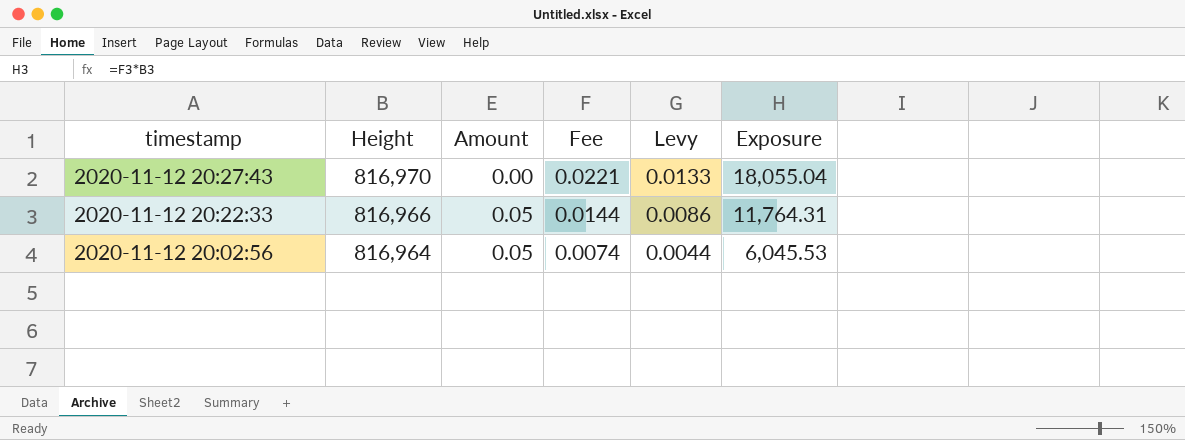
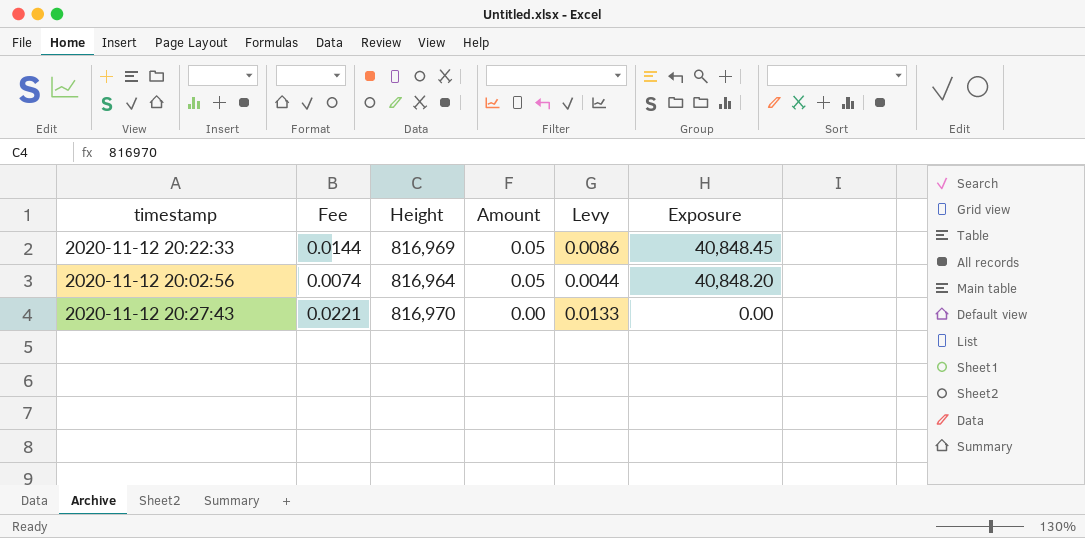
row order: timestamp descending -> Amount descending
column Fee | position: 4 -> 2
column Exposure | formula: [Height] * [Fee] -> [Height] * [Amount]
2020-11-12 20:22:33 | Height: 816,966 -> 816,969

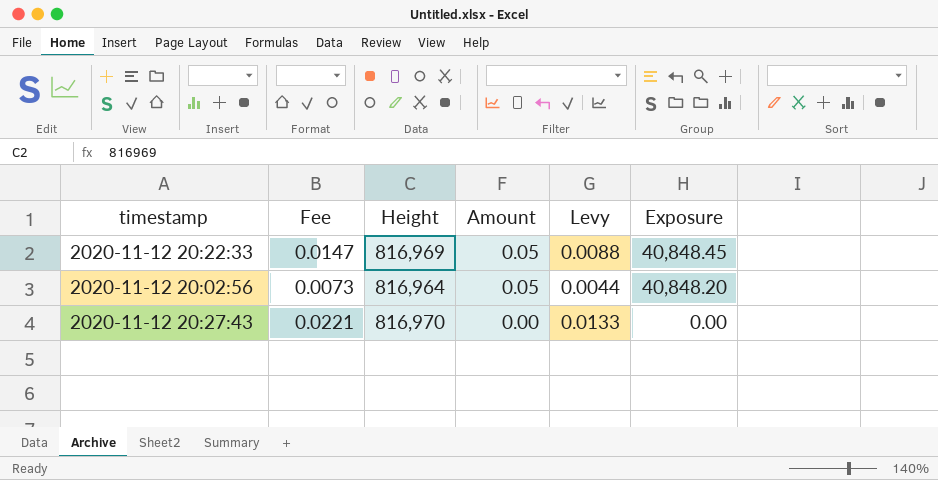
2020-11-12 20:22:33 | Fee: 0.0144 -> 0.0147
2020-11-12 20:22:33 | Levy: 0.0086 -> 0.0088
2020-11-12 20:02:56 | Fee: 0.0074 -> 0.0073

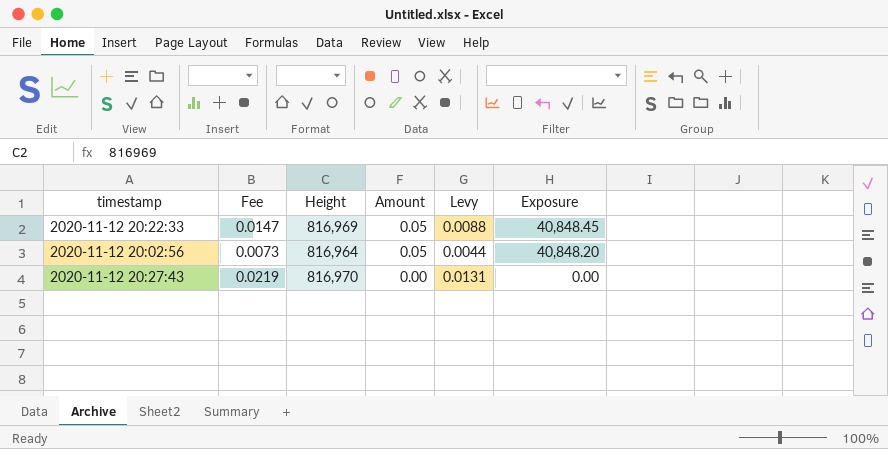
2020-11-12 20:27:43 | Fee: 0.0221 -> 0.0219
2020-11-12 20:27:43 | Levy: 0.0133 -> 0.0131

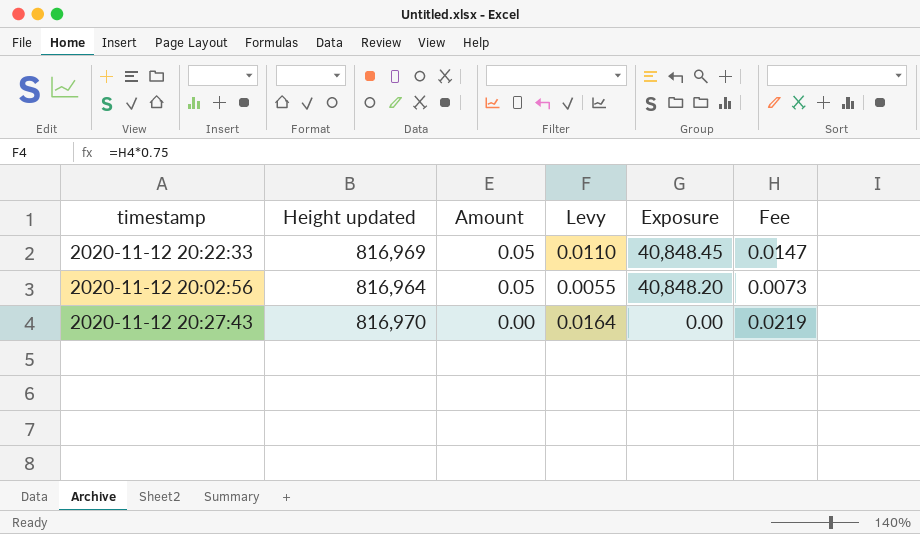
column name: Height -> Height updated
column Levy | formula: [Fee] * 0.6 -> [Fee] * 0.75
column Fee | position: 2 -> 6

